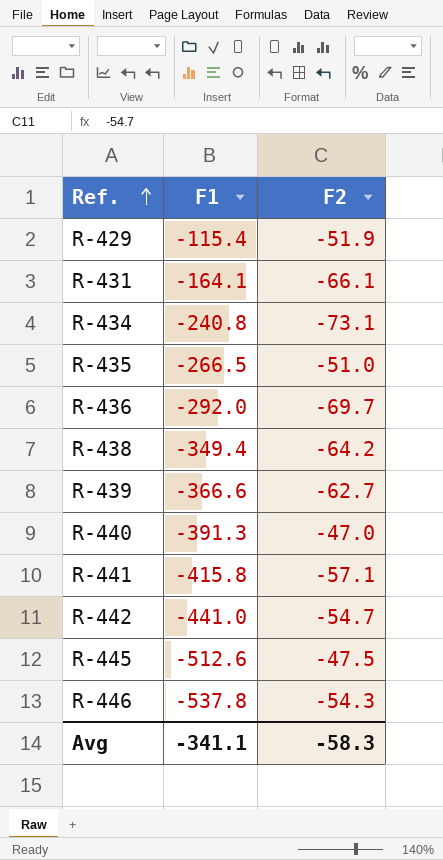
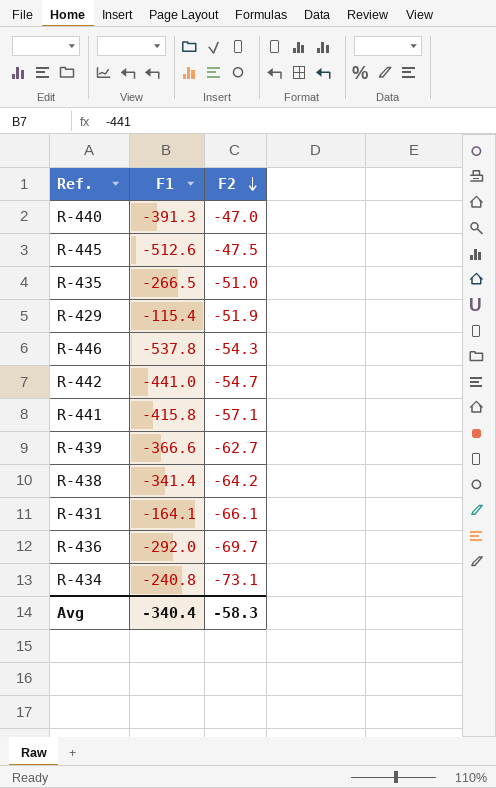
row order: Ref. ascending -> F2 descending
R-438 | F1: -349.4 -> -341.4
Avg | F1: -341.1 -> -340.4

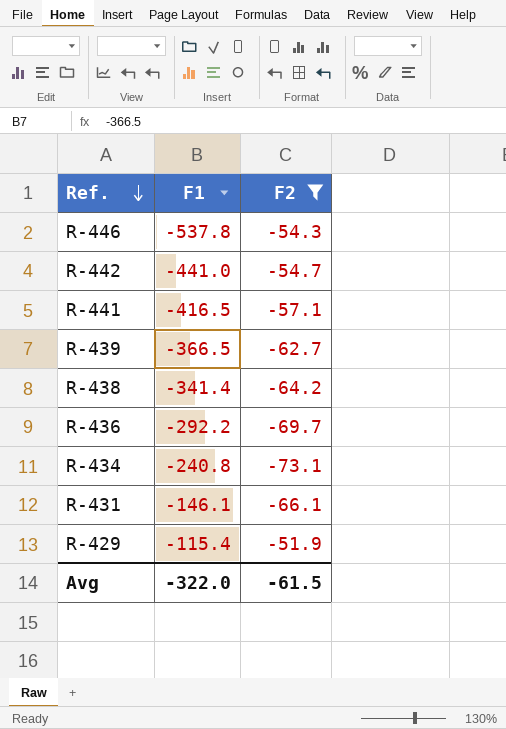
filter: none -> F2 <= -51.9
row order: F2 descending -> Ref. descending
R-441 | F1: -415.8 -> -416.5
R-439 | F1: -366.6 -> -366.5
R-436 | F1: -292.0 -> -292.2
R-431 | F1: -164.1 -> -146.1
Avg | F1: -340.4 -> -322.0
Avg | F2: -58.3 -> -61.5

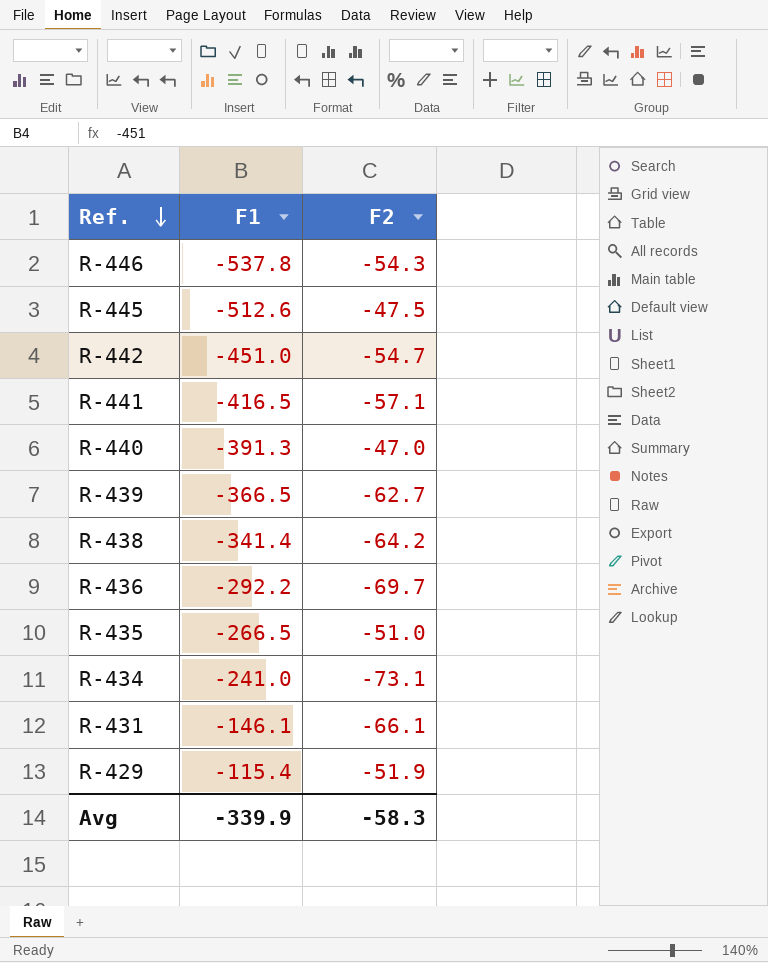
filter: F2 <= -51.9 -> none
R-442 | F1: -441.0 -> -451.0
R-434 | F1: -240.8 -> -241.0
Avg | F1: -322.0 -> -339.9
Avg | F2: -61.5 -> -58.3

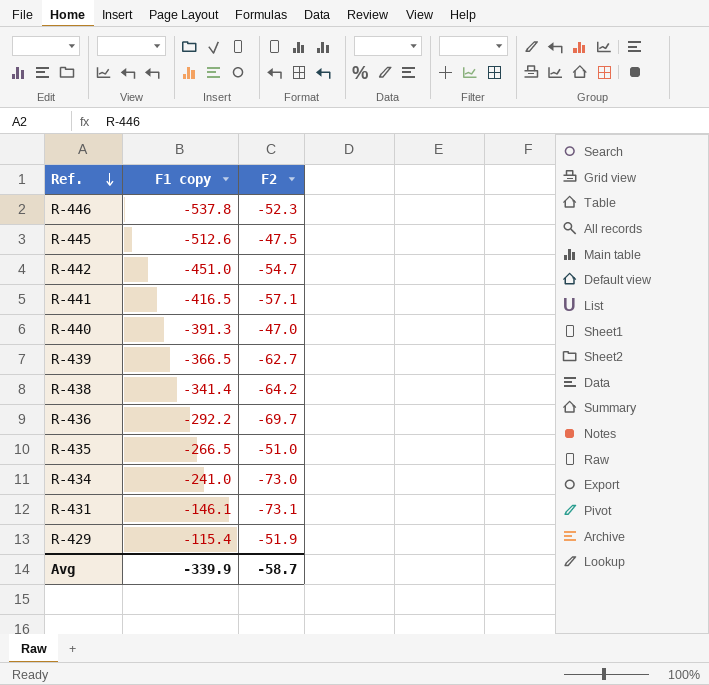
column name: F1 -> F1 copy
R-446 | F2: -54.3 -> -52.3
R-434 | F2: -73.1 -> -73.0
R-431 | F2: -66.1 -> -73.1
Avg | F2: -58.3 -> -58.7

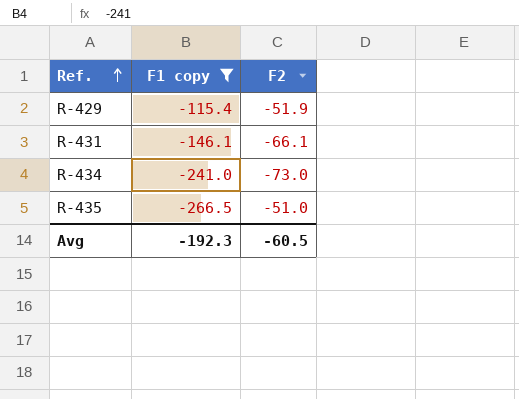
filter: none -> F1 copy >= -266.5
row order: Ref. descending -> Ref. ascending
R-431 | F2: -73.1 -> -66.1
Avg | F1 copy: -339.9 -> -192.3
Avg | F2: -58.7 -> -60.5

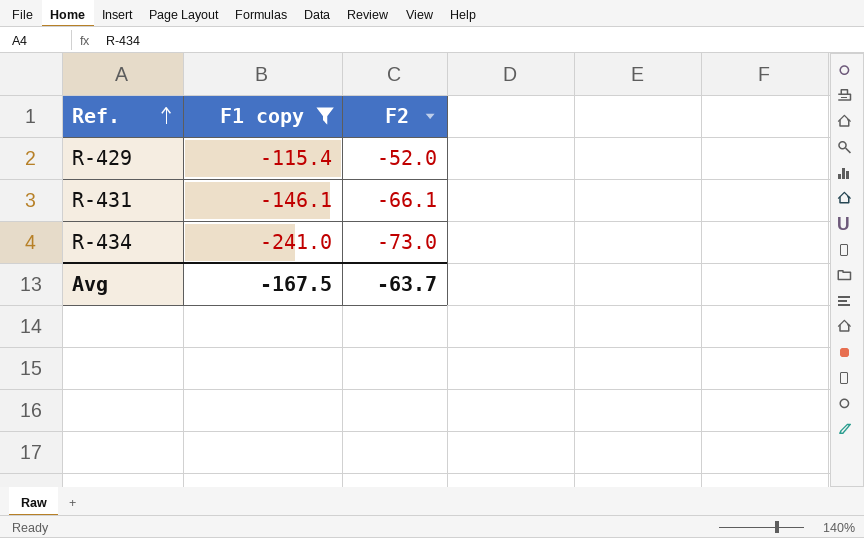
row R-435: -266.5 | -51.0 -> none
R-429 | F2: -51.9 -> -52.0
Avg | F1 copy: -192.3 -> -167.5
Avg | F2: -60.5 -> -63.7

